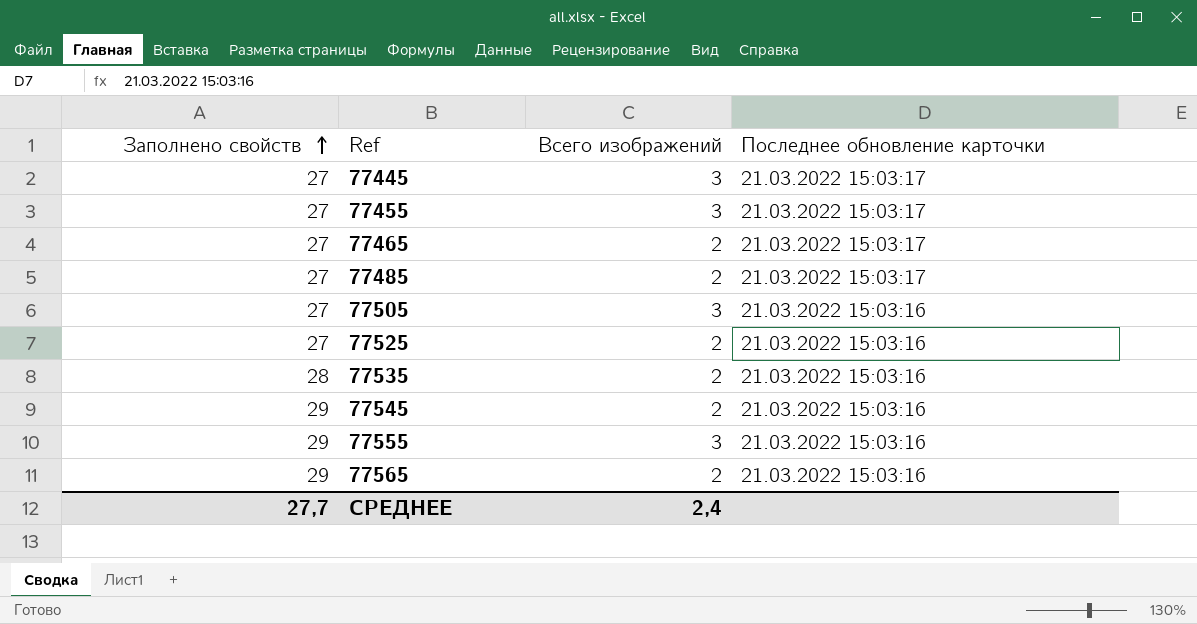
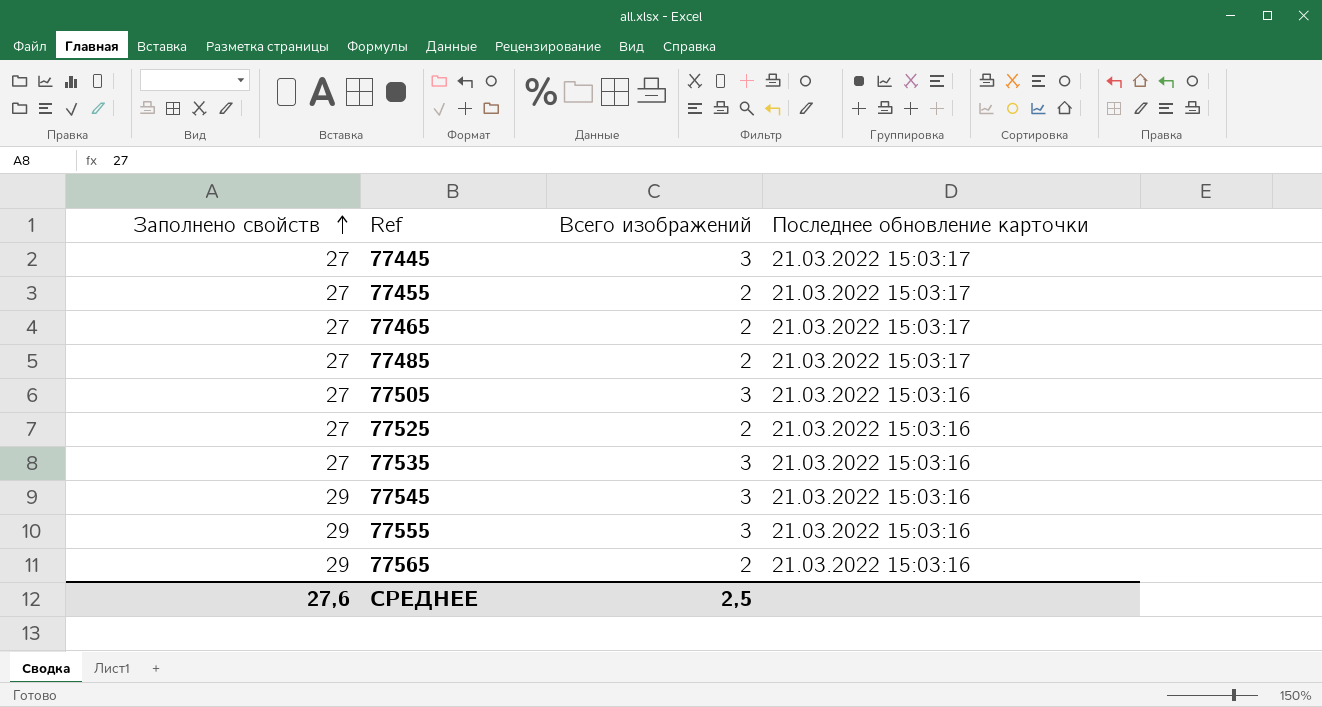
77455 | Всего изображений: 3 -> 2
77535 | Заполнено свойств: 28 -> 27
77535 | Всего изображений: 2 -> 3
77545 | Всего изображений: 2 -> 3
СРЕДНЕЕ | Заполнено свойств: 27,7 -> 27,6
СРЕДНЕЕ | Всего изображений: 2,4 -> 2,5

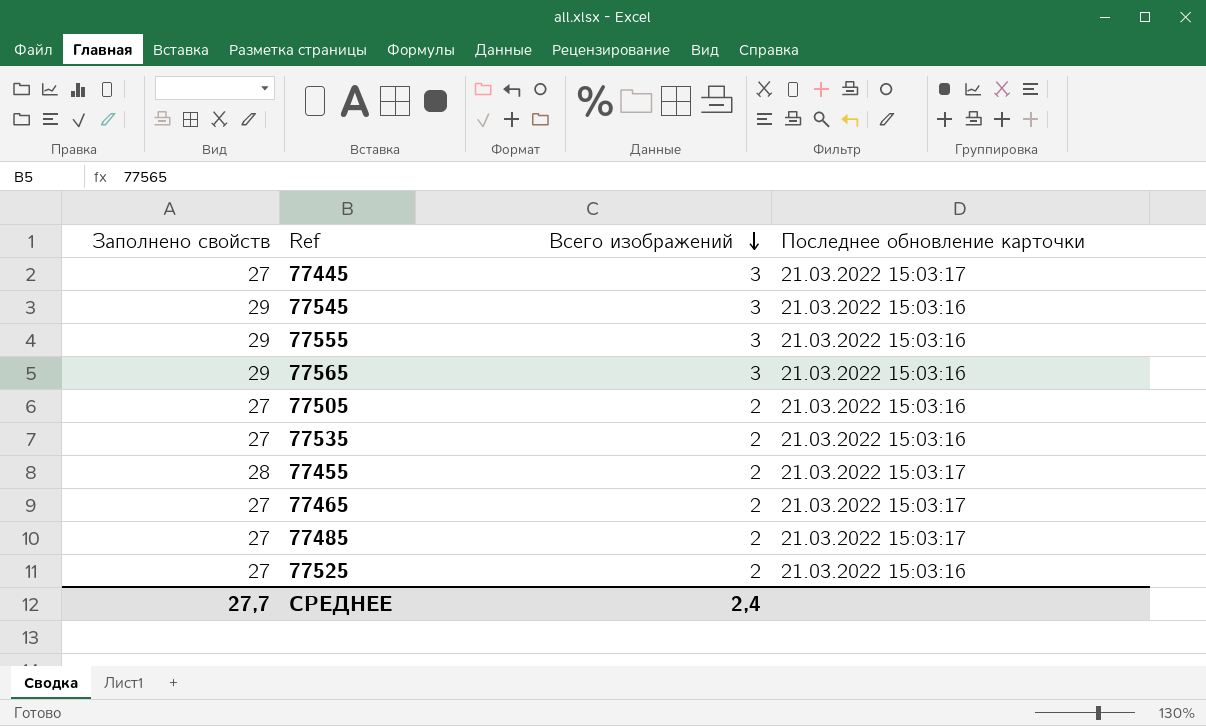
row order: Заполнено свойств ascending -> Всего изображений descending
77565 | Всего изображений: 2 -> 3
77505 | Всего изображений: 3 -> 2
77535 | Всего изображений: 3 -> 2
77455 | Заполнено свойств: 27 -> 28
СРЕДНЕЕ | Заполнено свойств: 27,6 -> 27,7
СРЕДНЕЕ | Всего изображений: 2,5 -> 2,4

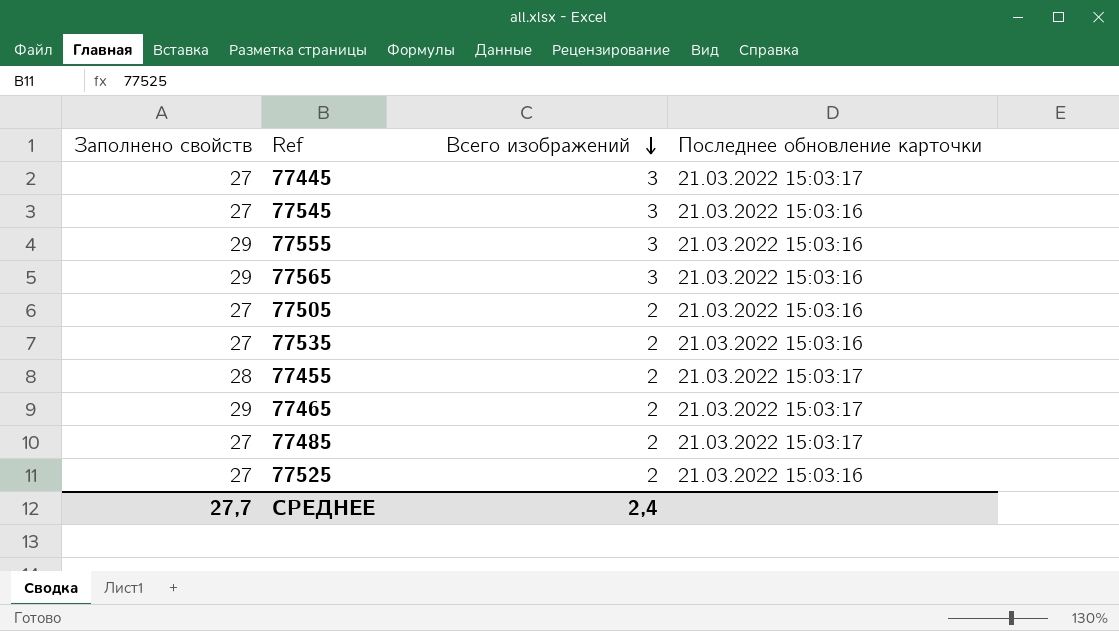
77545 | Заполнено свойств: 29 -> 27
77465 | Заполнено свойств: 27 -> 29

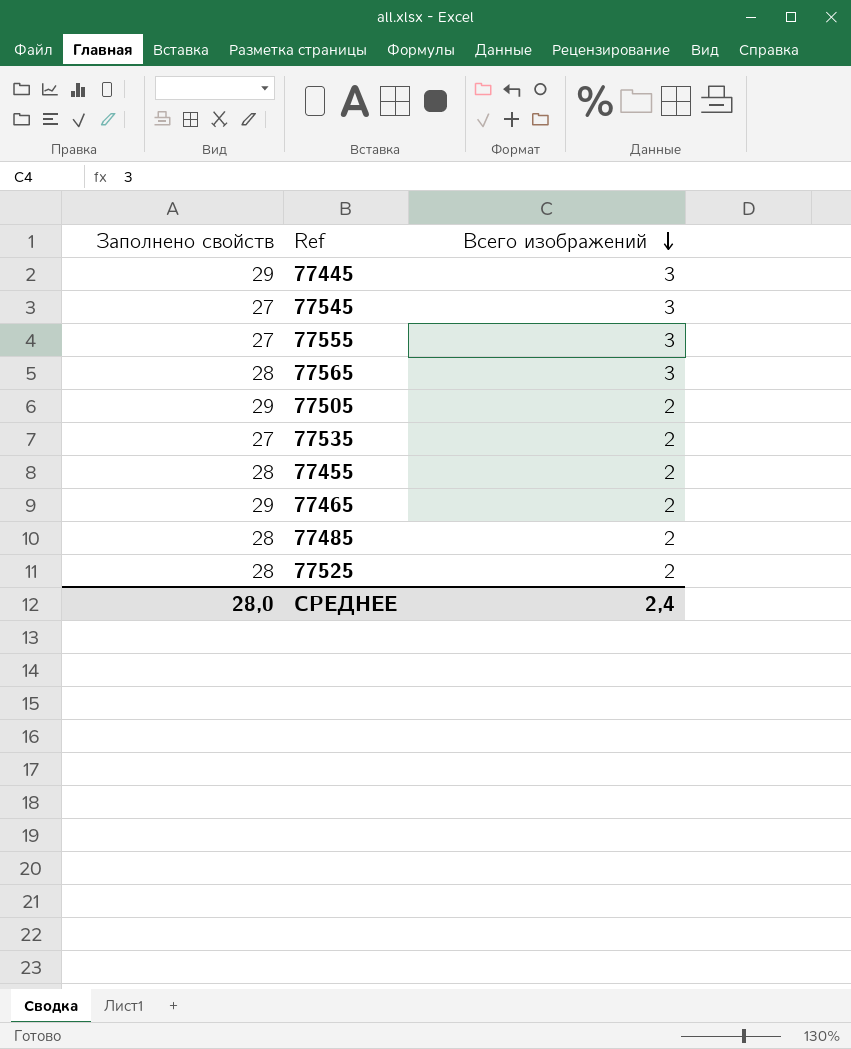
column Последнее обновление карточки | position: 4 -> none
77445 | Заполнено свойств: 27 -> 29
77555 | Заполнено свойств: 29 -> 27
77565 | Заполнено свойств: 29 -> 28
77505 | Заполнено свойств: 27 -> 29
77485 | Заполнено свойств: 27 -> 28
77525 | Заполнено свойств: 27 -> 28
СРЕДНЕЕ | Заполнено свойств: 27,7 -> 28,0

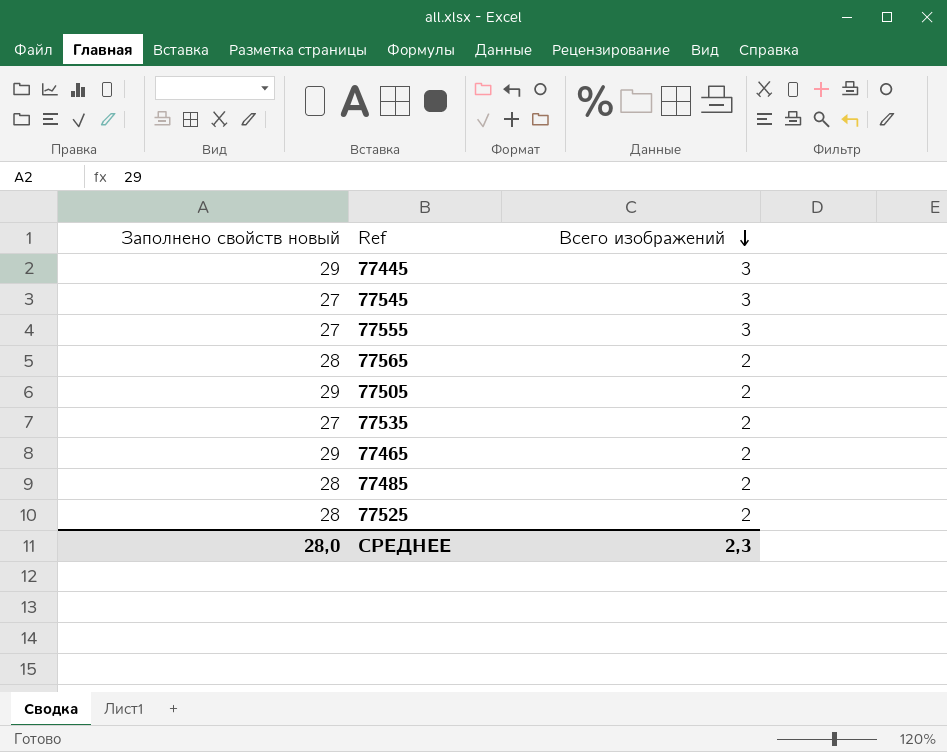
column name: Заполнено свойств -> Заполнено свойств новый
row 77455: 28 | 2 -> none
77565 | Всего изображений: 3 -> 2
СРЕДНЕЕ | Всего изображений: 2,4 -> 2,3

